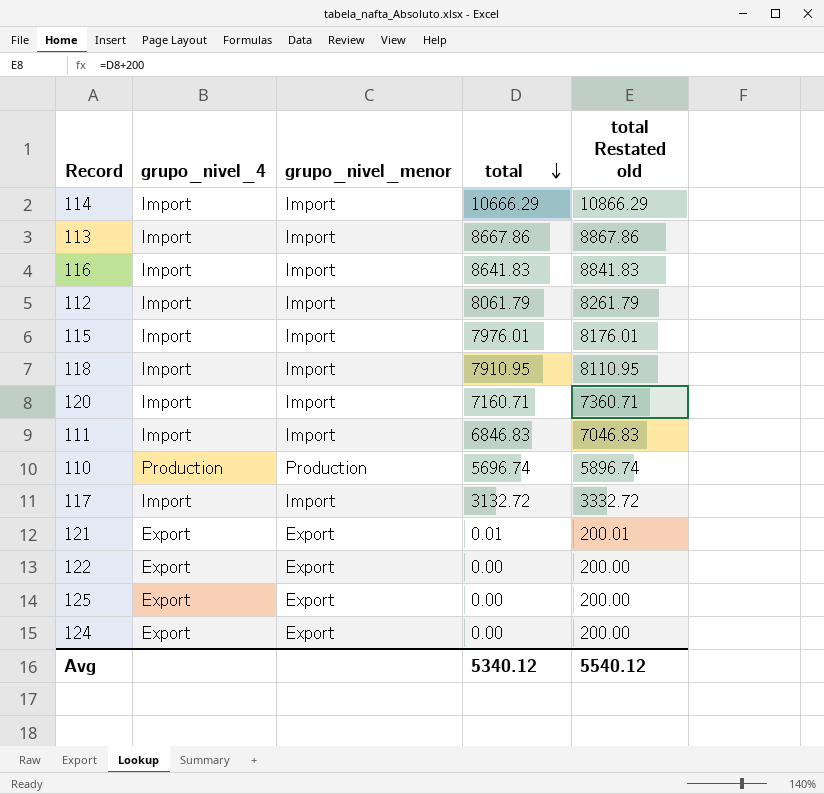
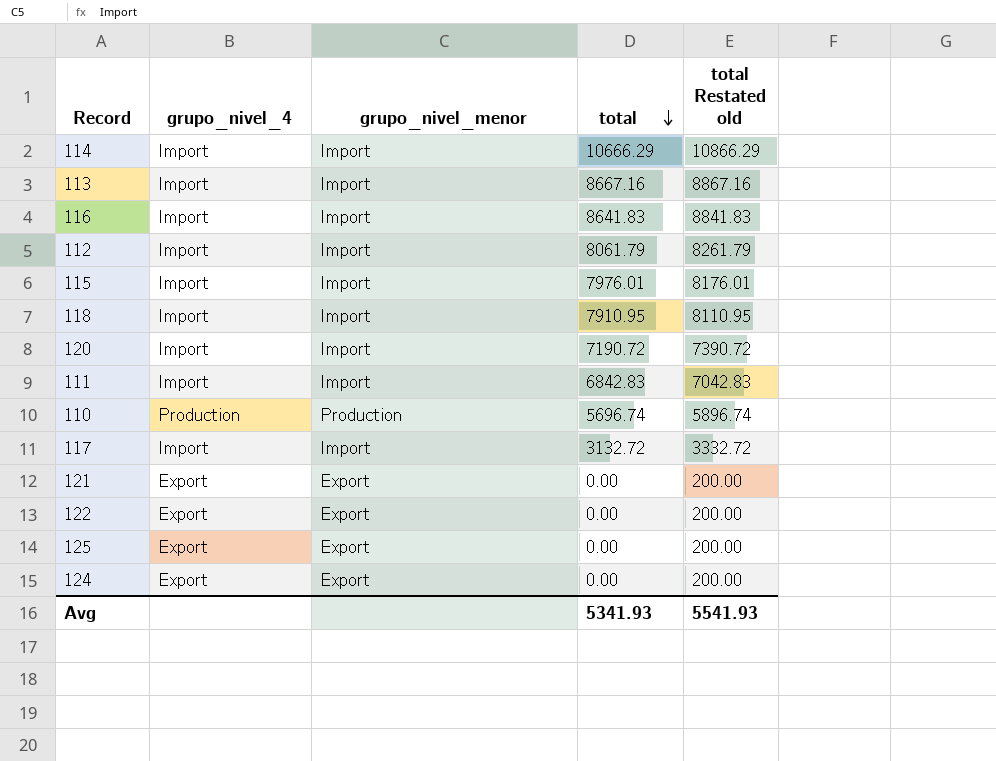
113 | total: 8667.86 -> 8667.16
113 | total Restated old: 8867.86 -> 8867.16
120 | total: 7160.71 -> 7190.72
120 | total Restated old: 7360.71 -> 7390.72
111 | total: 6846.83 -> 6842.83
111 | total Restated old: 7046.83 -> 7042.83
121 | total: 0.01 -> 0.00
121 | total Restated old: 200.01 -> 200.00
Avg | total: 5340.12 -> 5341.93
Avg | total Restated old: 5540.12 -> 5541.93

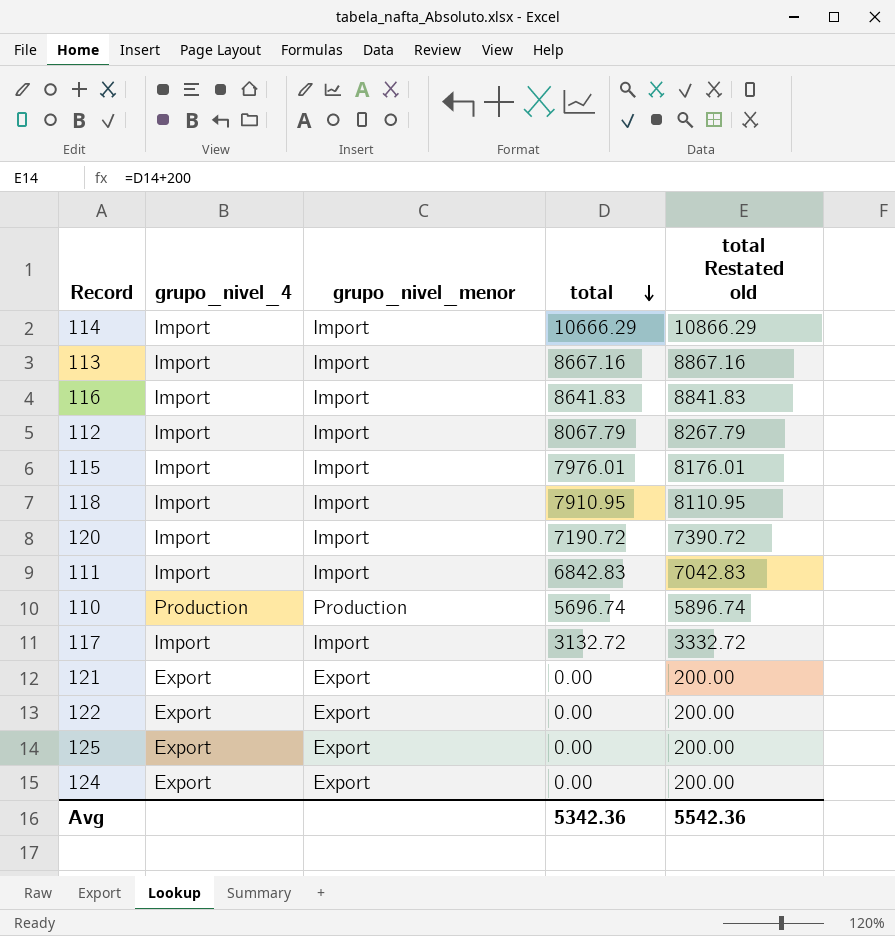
112 | total: 8061.79 -> 8067.79
112 | total Restated old: 8261.79 -> 8267.79
Avg | total: 5341.93 -> 5342.36
Avg | total Restated old: 5541.93 -> 5542.36

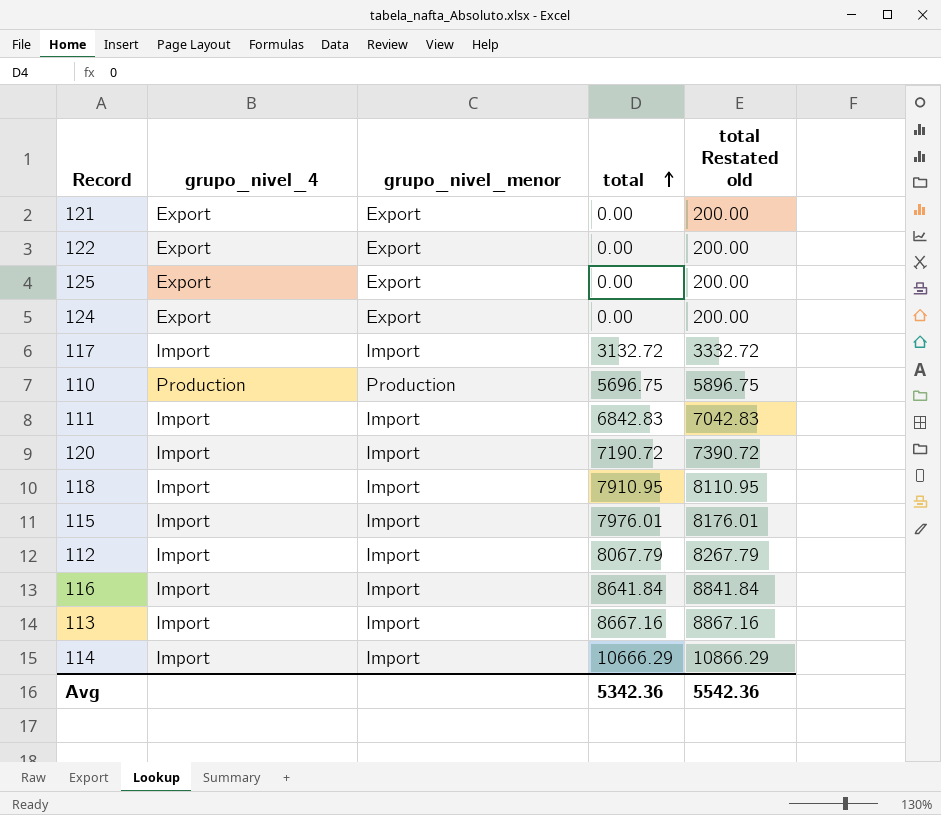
row order: total descending -> total ascending
110 | total: 5696.74 -> 5696.75
110 | total Restated old: 5896.74 -> 5896.75
116 | total: 8641.83 -> 8641.84
116 | total Restated old: 8841.83 -> 8841.84

